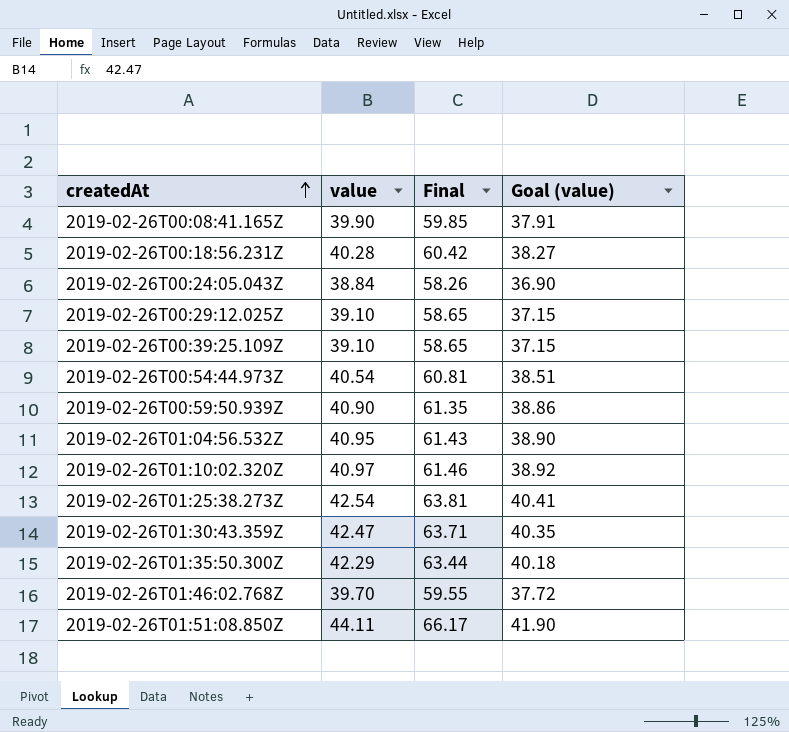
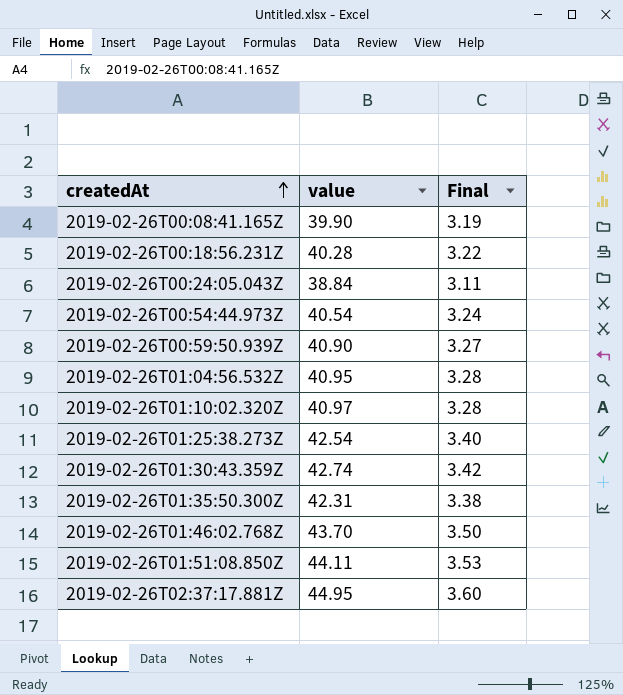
column Goal (value) | formula: [value] * 0.95 -> none
column Final | formula: [value] * 1.5 -> [value] * 0.08
row 2019-02-26T00:29:12.025Z: 39.10 | 58.65 | 37.15 -> none
row 2019-02-26T00:39:25.109Z: 39.10 | 58.65 | 37.15 -> none
2019-02-26T01:30:43.359Z | value: 42.47 -> 42.74
2019-02-26T01:35:50.300Z | value: 42.29 -> 42.31
2019-02-26T01:46:02.768Z | value: 39.70 -> 43.70
row 2019-02-26T02:37:17.881Z: none -> 44.95 | 3.60

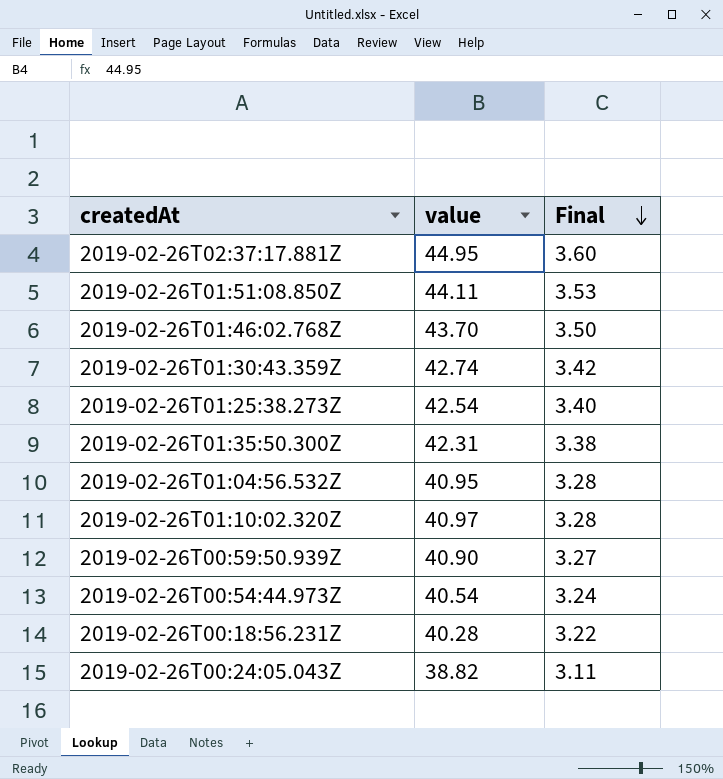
row order: createdAt ascending -> Final descending
row 2019-02-26T00:08:41.165Z: 39.90 | 3.19 -> none
2019-02-26T00:24:05.043Z | value: 38.84 -> 38.82

